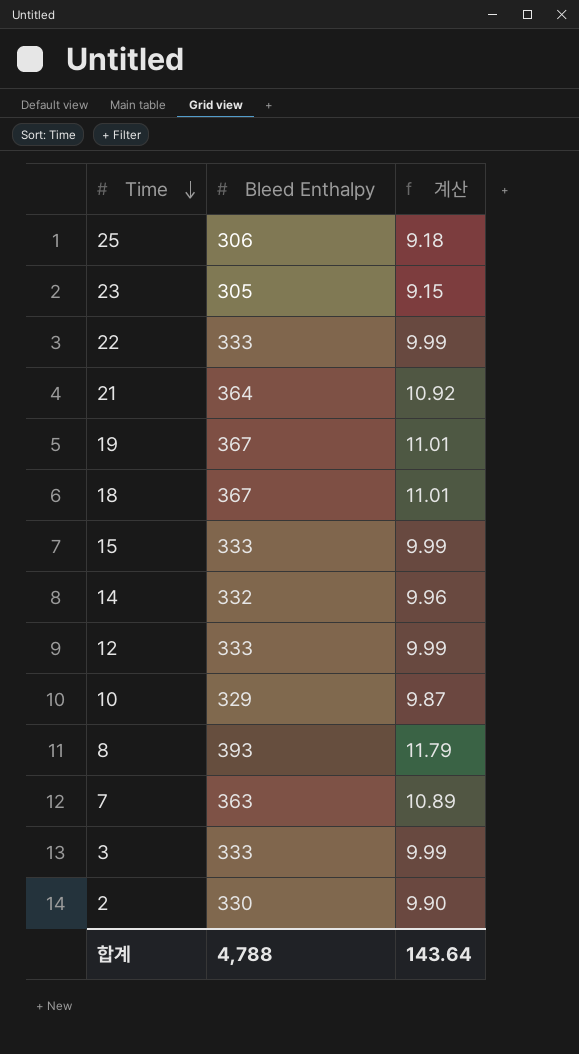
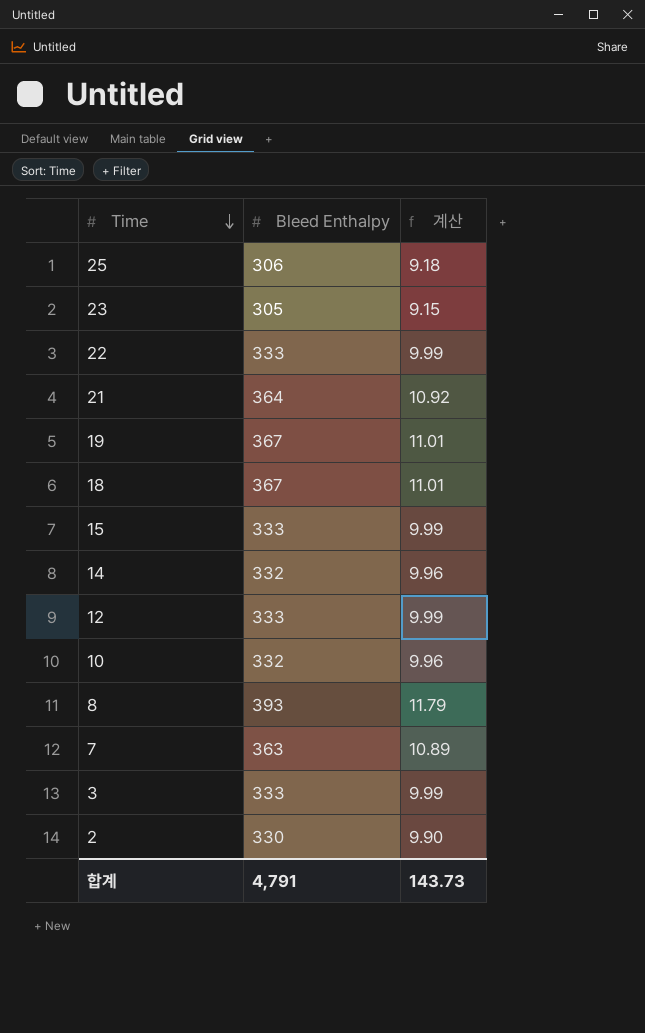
10 | Bleed Enthalpy: 329 -> 332
10 | 계산: 9.87 -> 9.96
합계 | Bleed Enthalpy: 4,788 -> 4,791
합계 | 계산: 143.64 -> 143.73

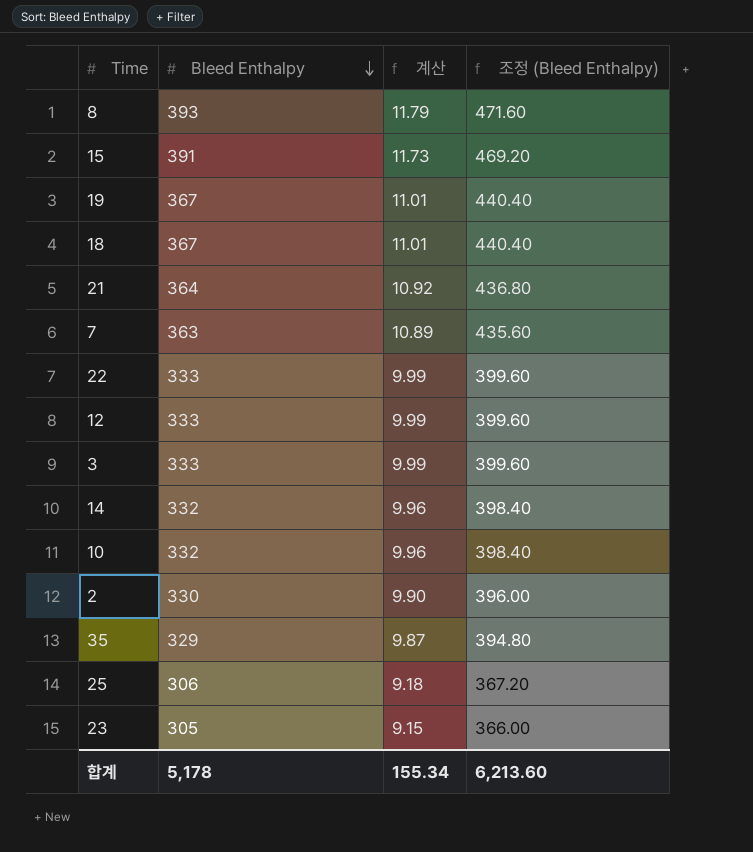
row order: Time descending -> Bleed Enthalpy descending
column 조정 (Bleed Enthalpy) | formula: none -> [Bleed Enthalpy] * 1.2
15 | Bleed Enthalpy: 333 -> 391
15 | 계산: 9.99 -> 11.73
row 35: none -> 329 | 9.87 | 394.80
합계 | Bleed Enthalpy: 4,791 -> 5,178
합계 | 계산: 143.73 -> 155.34

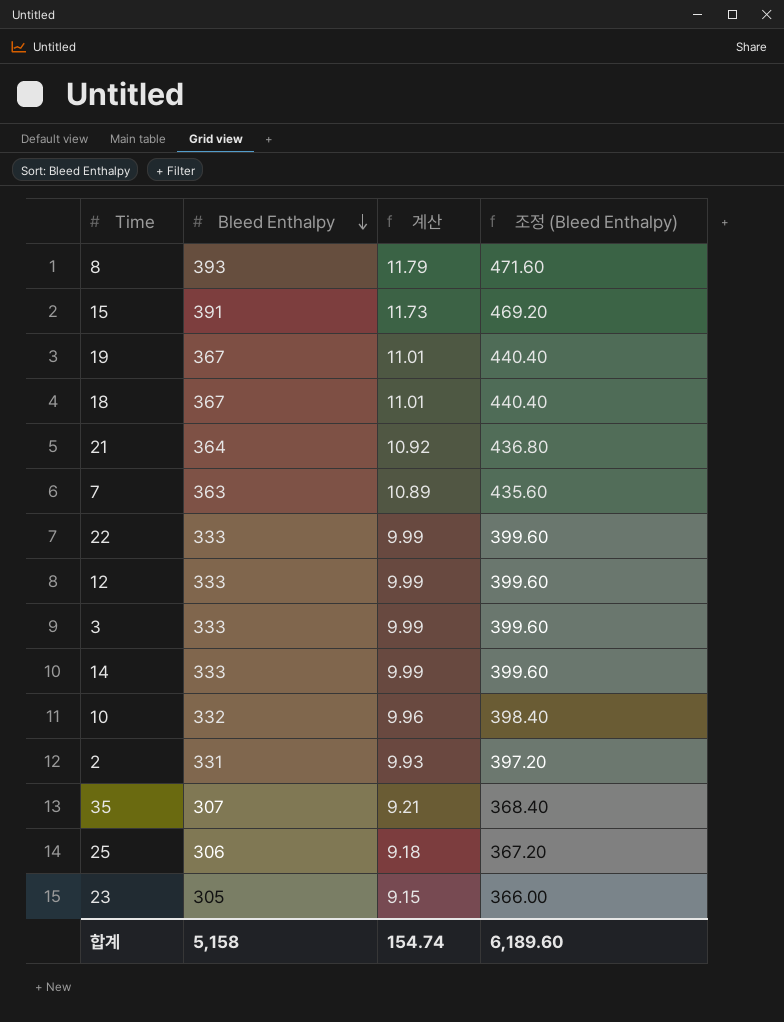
14 | Bleed Enthalpy: 332 -> 333
14 | 계산: 9.96 -> 9.99
14 | 조정 (Bleed Enthalpy): 398.40 -> 399.60
2 | Bleed Enthalpy: 330 -> 331
2 | 계산: 9.90 -> 9.93
2 | 조정 (Bleed Enthalpy): 396.00 -> 397.20
35 | Bleed Enthalpy: 329 -> 307
35 | 계산: 9.87 -> 9.21
35 | 조정 (Bleed Enthalpy): 394.80 -> 368.40
합계 | Bleed Enthalpy: 5,178 -> 5,158
합계 | 계산: 155.34 -> 154.74
합계 | 조정 (Bleed Enthalpy): 6,213.60 -> 6,189.60

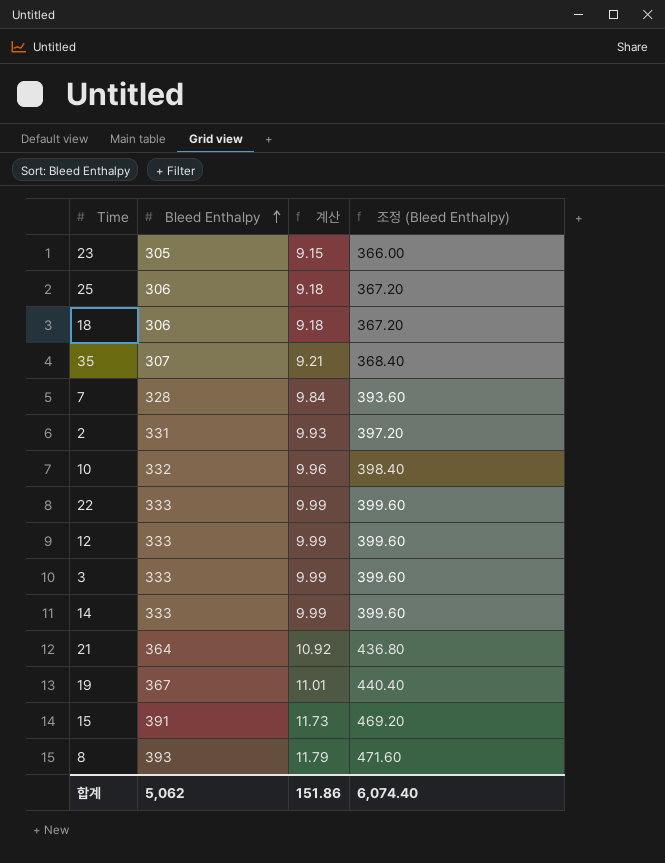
row order: Bleed Enthalpy descending -> Bleed Enthalpy ascending
18 | Bleed Enthalpy: 367 -> 306
18 | 계산: 11.01 -> 9.18
18 | 조정 (Bleed Enthalpy): 440.40 -> 367.20
7 | Bleed Enthalpy: 363 -> 328
7 | 계산: 10.89 -> 9.84
7 | 조정 (Bleed Enthalpy): 435.60 -> 393.60
합계 | Bleed Enthalpy: 5,158 -> 5,062
합계 | 계산: 154.74 -> 151.86
합계 | 조정 (Bleed Enthalpy): 6,189.60 -> 6,074.40

